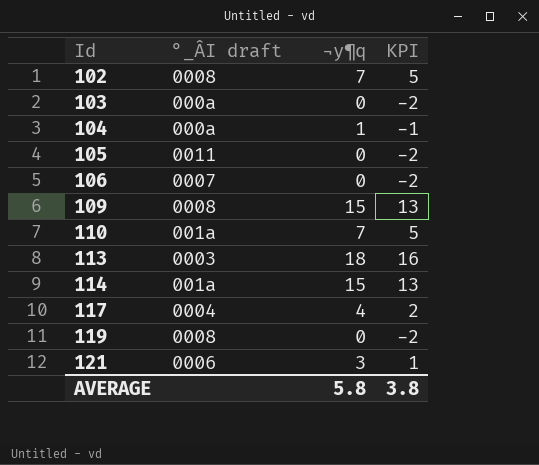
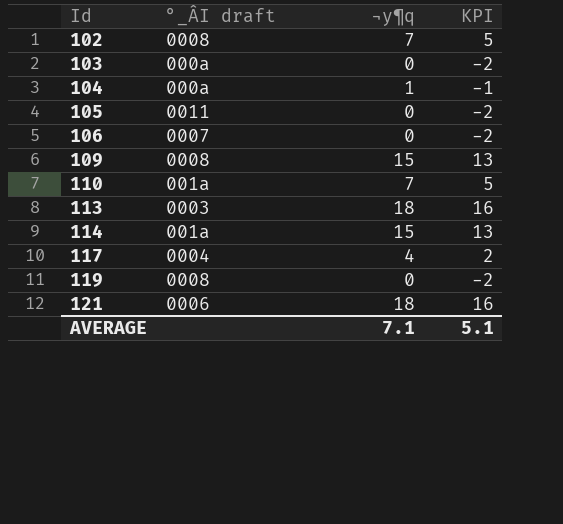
121 | ¬y¶q: 3 -> 18
121 | KPI: 1 -> 16
AVERAGE | ¬y¶q: 5.8 -> 7.1
AVERAGE | KPI: 3.8 -> 5.1

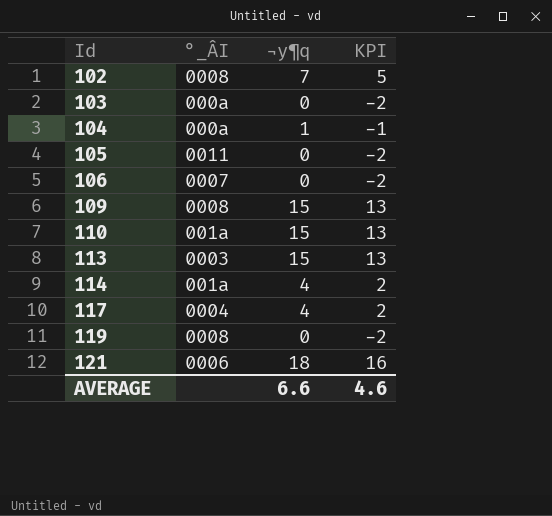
column name: °_ÂI draft -> °_ÂI
110 | ¬y¶q: 7 -> 15
110 | KPI: 5 -> 13
113 | ¬y¶q: 18 -> 15
113 | KPI: 16 -> 13
114 | ¬y¶q: 15 -> 4
114 | KPI: 13 -> 2
AVERAGE | ¬y¶q: 7.1 -> 6.6
AVERAGE | KPI: 5.1 -> 4.6

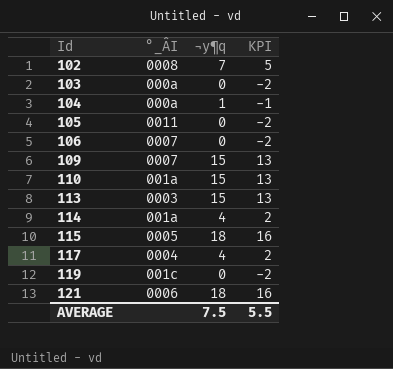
109 | °_ÂI: 0008 -> 0007
row 115: none -> 0005 | 18 | 16
119 | °_ÂI: 0008 -> 001c
AVERAGE | ¬y¶q: 6.6 -> 7.5
AVERAGE | KPI: 4.6 -> 5.5

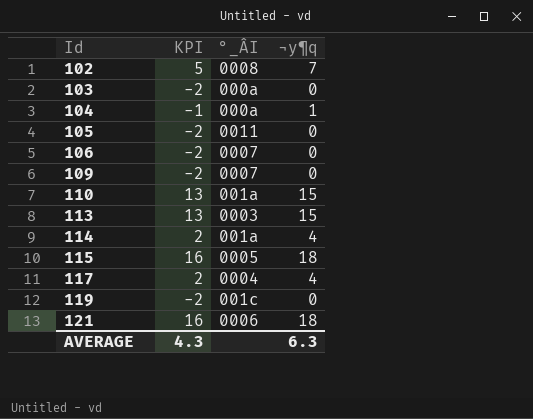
column KPI | position: 4 -> 2
109 | KPI: 13 -> -2
109 | ¬y¶q: 15 -> 0
AVERAGE | KPI: 5.5 -> 4.3
AVERAGE | ¬y¶q: 7.5 -> 6.3

